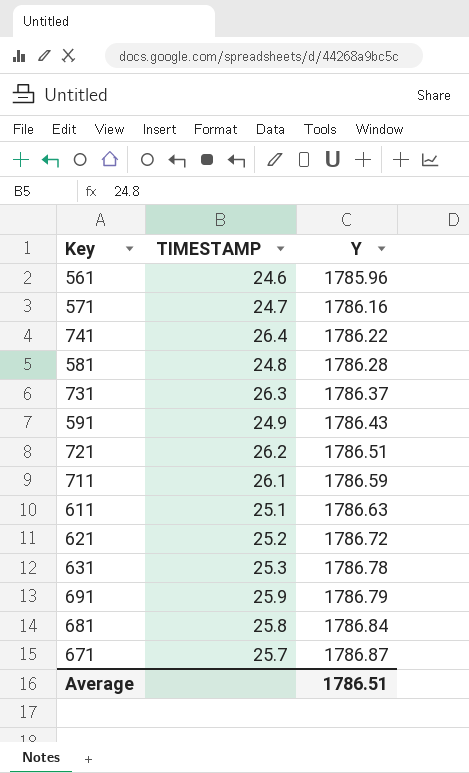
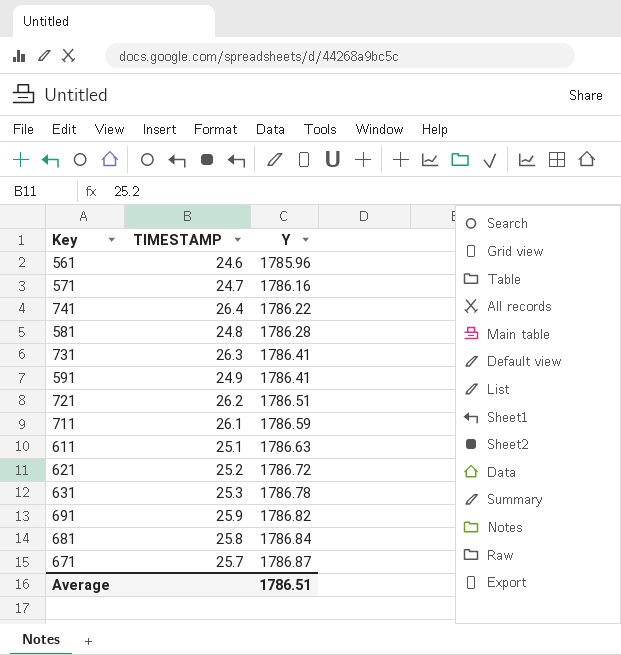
731 | Y: 1786.37 -> 1786.41
591 | Y: 1786.43 -> 1786.41
691 | Y: 1786.79 -> 1786.82

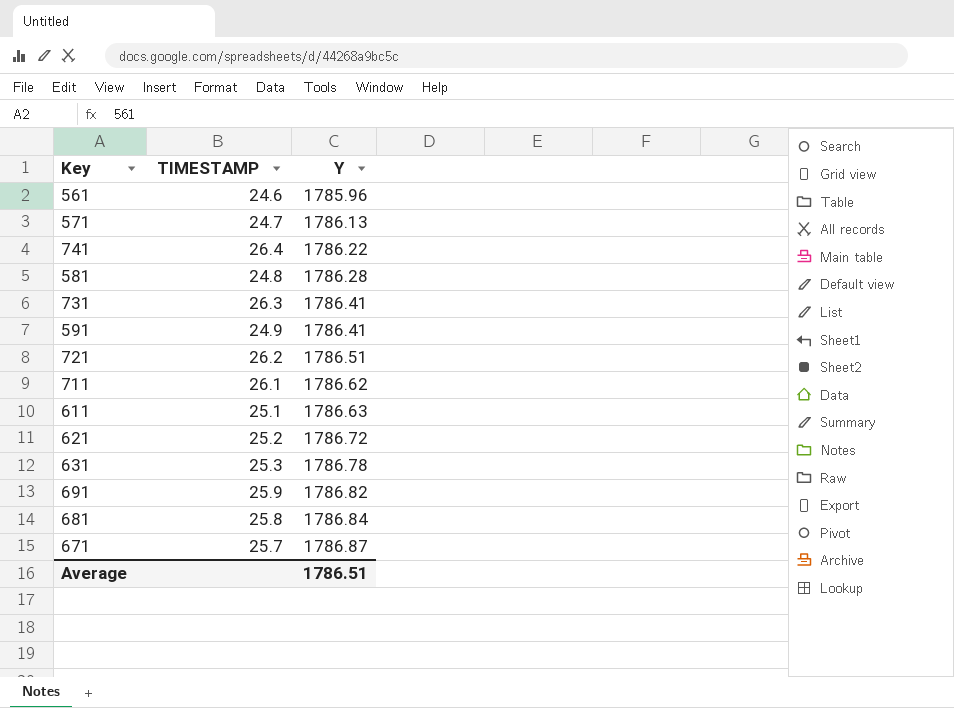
571 | Y: 1786.16 -> 1786.13
711 | Y: 1786.59 -> 1786.62

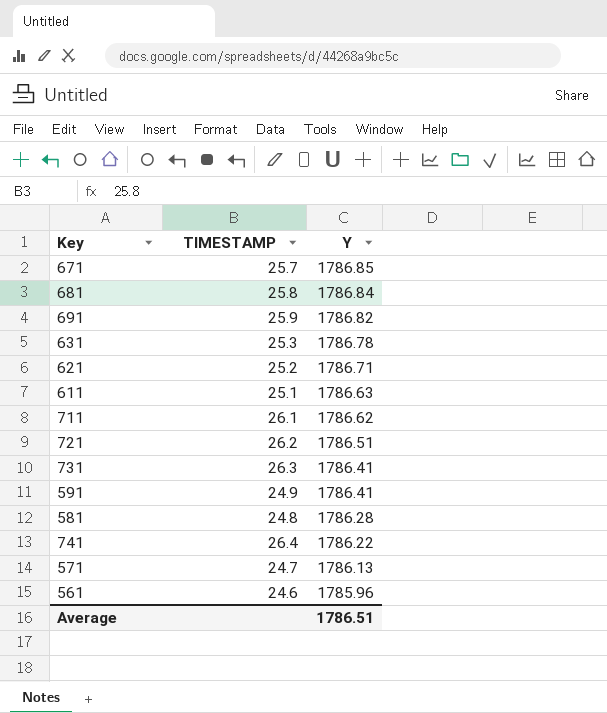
row order: Y ascending -> Y descending
671 | Y: 1786.87 -> 1786.85
621 | Y: 1786.72 -> 1786.71

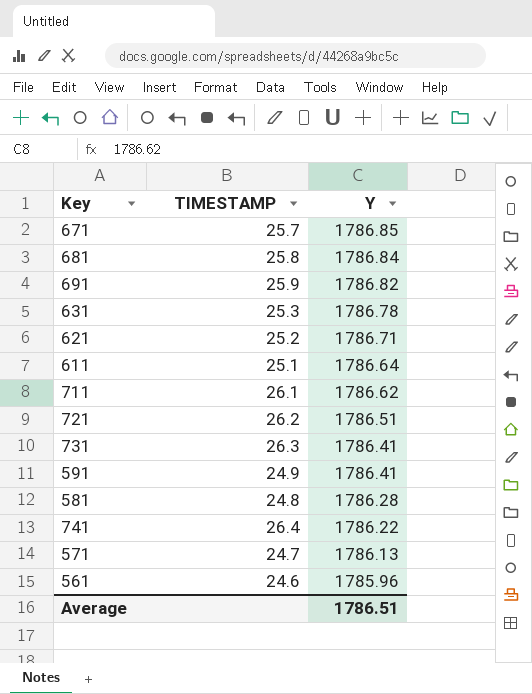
611 | Y: 1786.63 -> 1786.64

